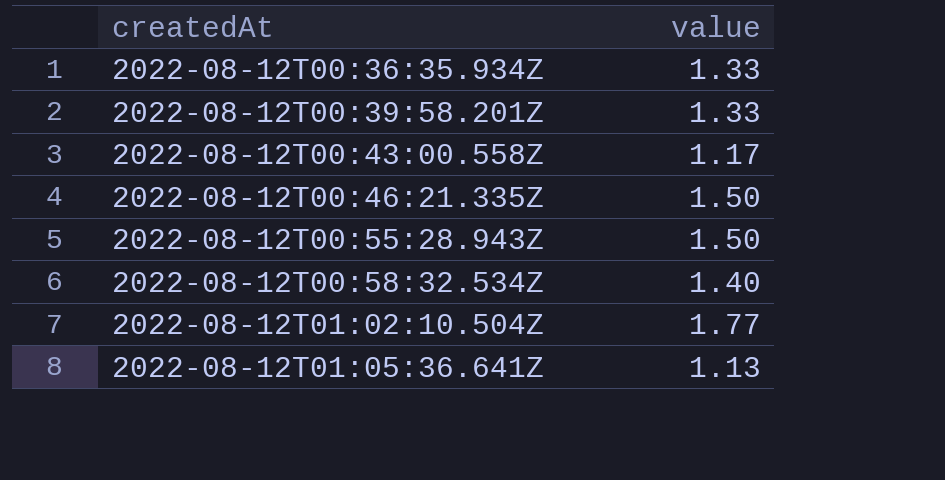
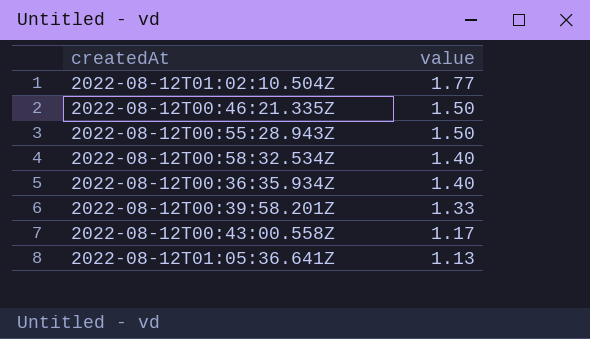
row order: createdAt ascending -> value descending
2022-08-12T00:36:35.934Z | value: 1.33 -> 1.40

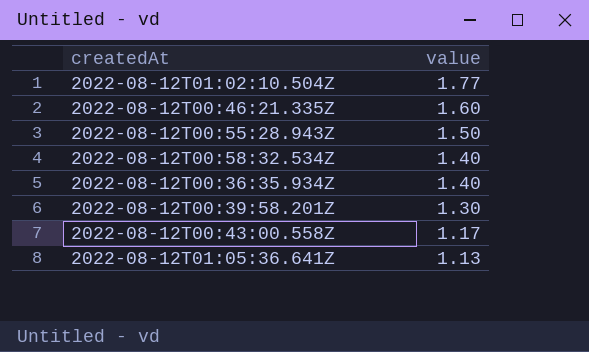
2022-08-12T00:46:21.335Z | value: 1.50 -> 1.60
2022-08-12T00:39:58.201Z | value: 1.33 -> 1.30

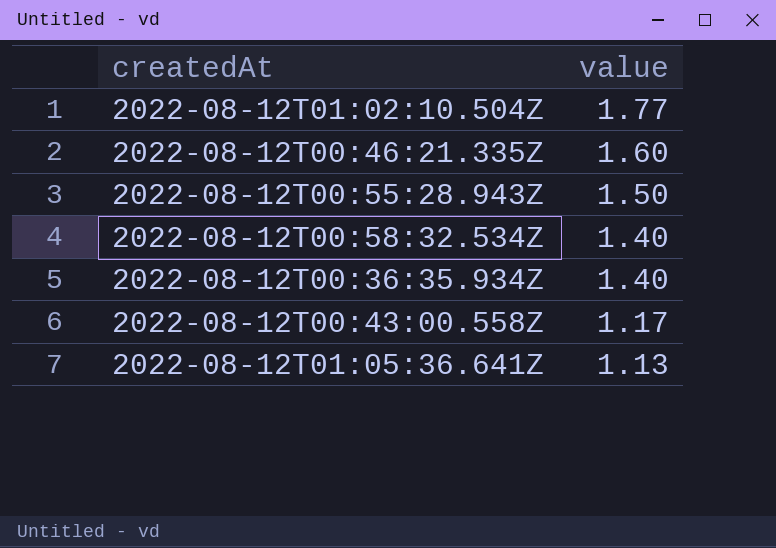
row 2022-08-12T00:39:58.201Z: 1.30 -> none

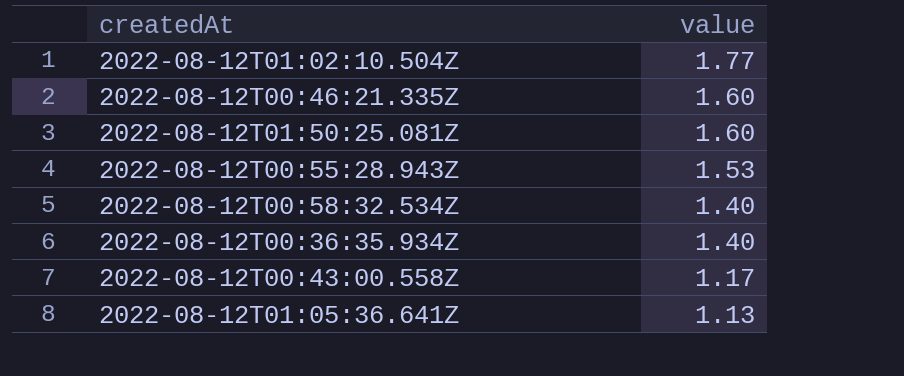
row 2022-08-12T01:50:25.081Z: none -> 1.60
2022-08-12T00:55:28.943Z | value: 1.50 -> 1.53

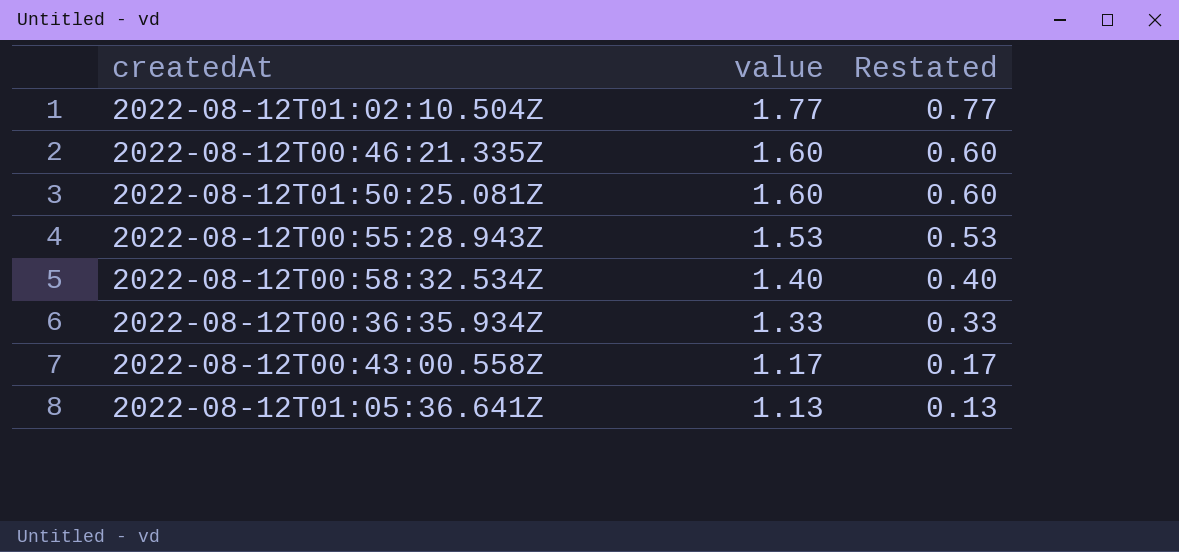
column Restated | formula: none -> [value] - 1
2022-08-12T00:36:35.934Z | value: 1.40 -> 1.33

